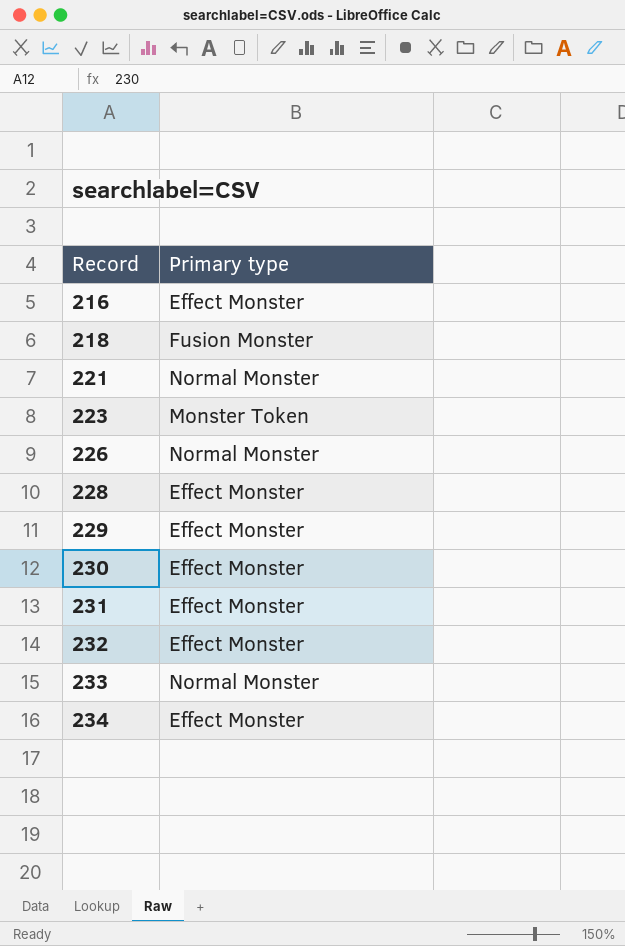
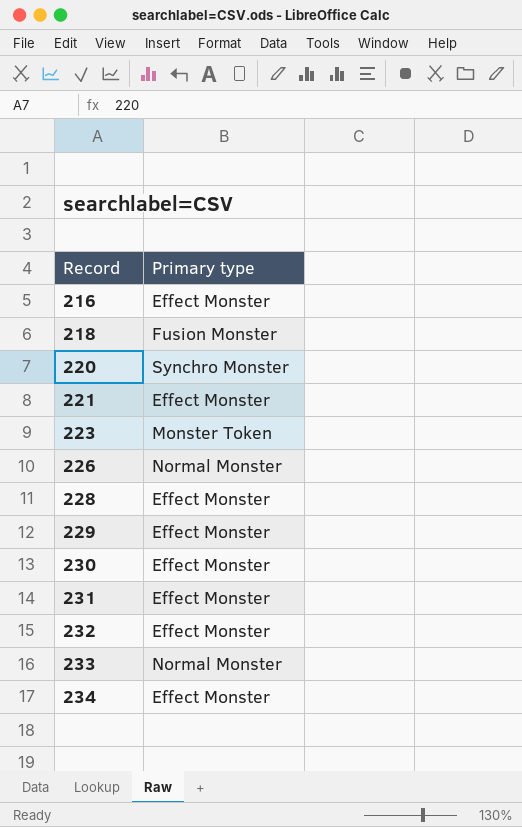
row 220: none -> Synchro Monster
221 | Primary type: Normal Monster -> Effect Monster

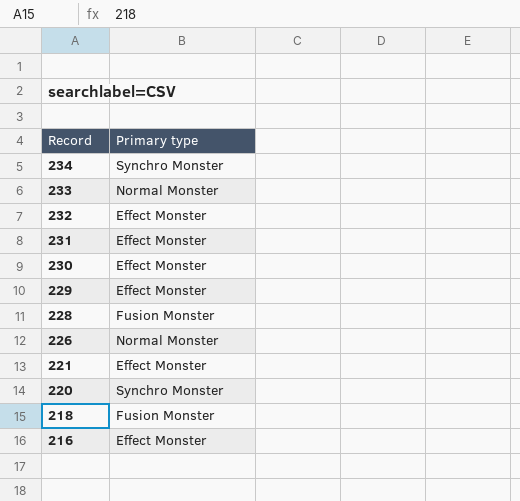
row order: Record ascending -> Record descending
row 223: Monster Token -> none
234 | Primary type: Effect Monster -> Synchro Monster
228 | Primary type: Effect Monster -> Fusion Monster

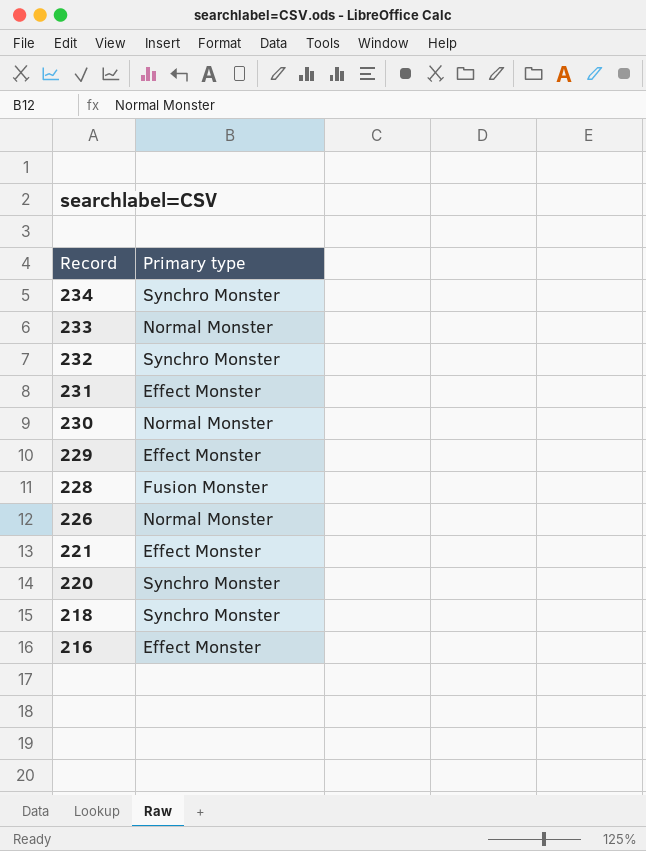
232 | Primary type: Effect Monster -> Synchro Monster
230 | Primary type: Effect Monster -> Normal Monster
218 | Primary type: Fusion Monster -> Synchro Monster

